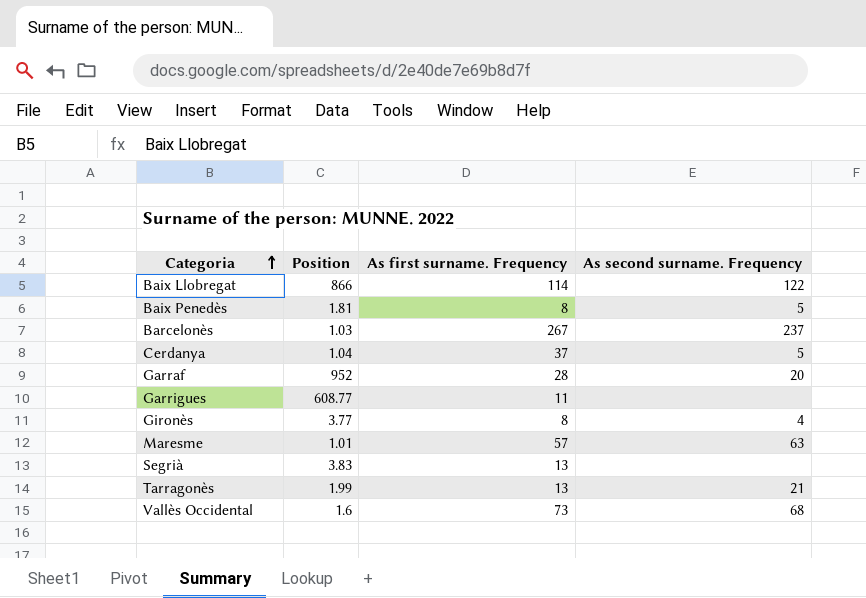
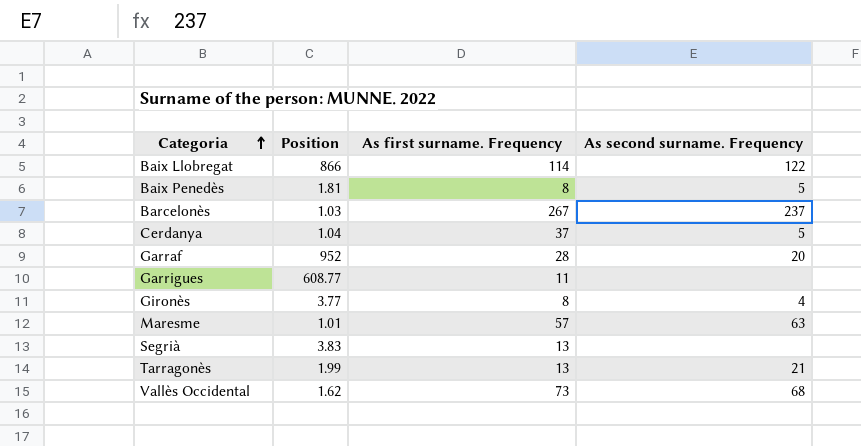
Vallès Occidental | Position: 1.6 -> 1.62

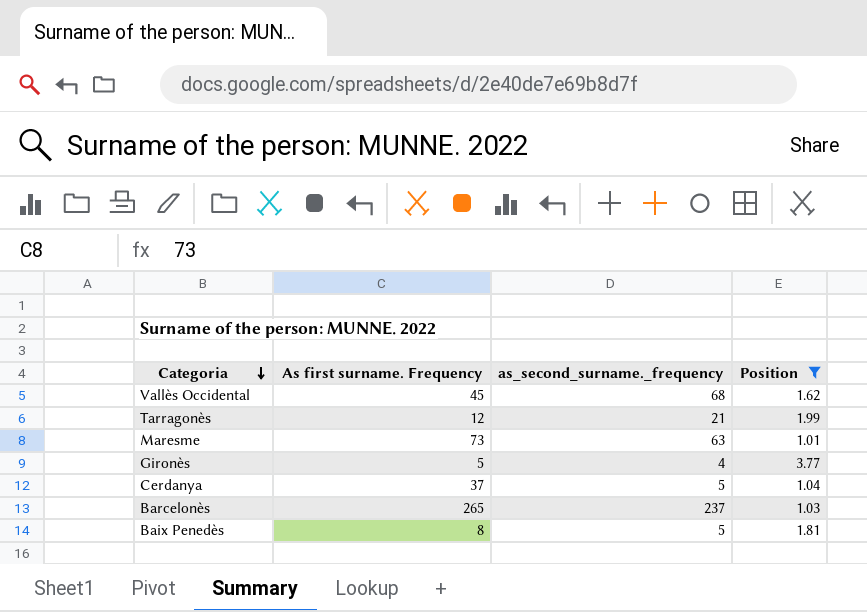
filter: none -> Position <= 3.77
row order: Categoria ascending -> Categoria descending
column name: As second surname. Frequency -> as_second_surname._frequency
column Position | position: 2 -> 4
Vallès Occidental | As first surname. Frequency: 73 -> 45
Tarragonès | As first surname. Frequency: 13 -> 12
Maresme | As first surname. Frequency: 57 -> 73
Gironès | As first surname. Frequency: 8 -> 5
Barcelonès | As first surname. Frequency: 267 -> 265

